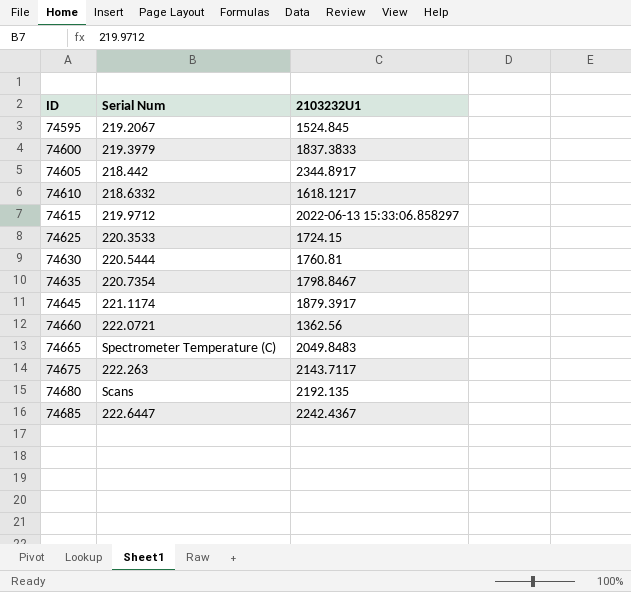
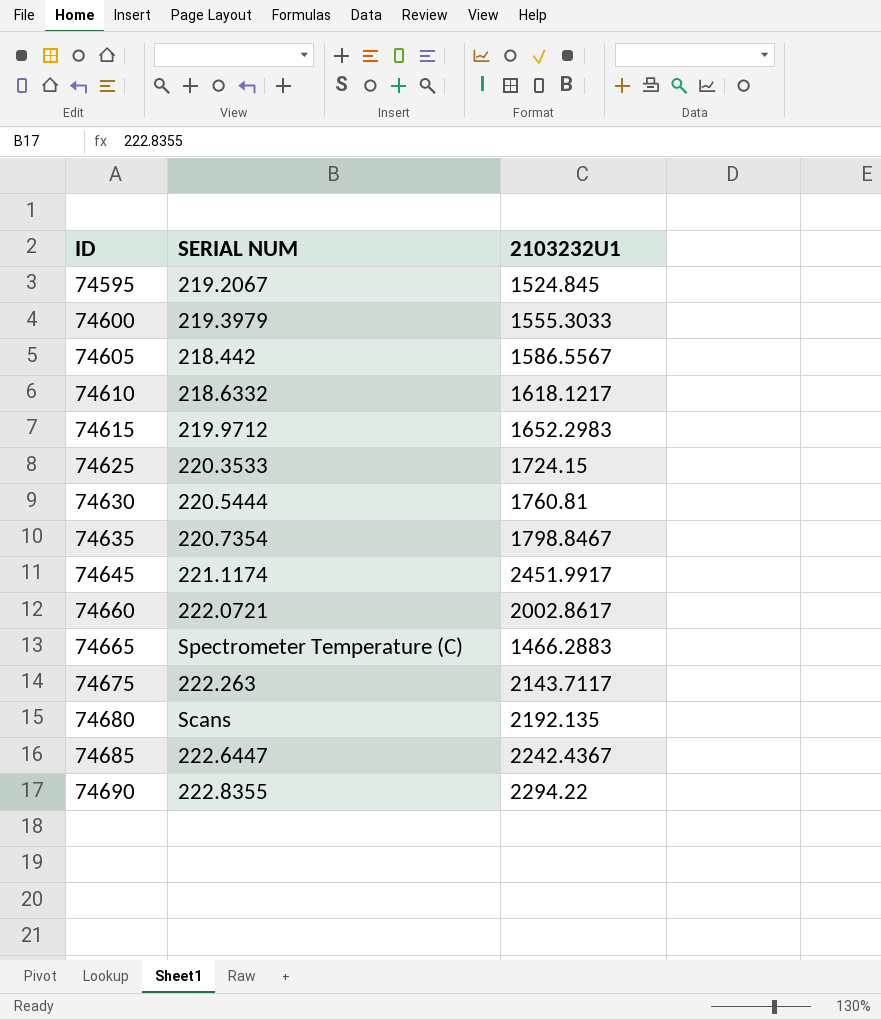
column name: Serial Num -> SERIAL NUM
74600 | 2103232U1: 1837.3833 -> 1555.3033
74605 | 2103232U1: 2344.8917 -> 1586.5567
74615 | 2103232U1: 2022-06-13 15:33:06.858297 -> 1652.2983
74645 | 2103232U1: 1879.3917 -> 2451.9917
74660 | 2103232U1: 1362.56 -> 2002.8617
74665 | 2103232U1: 2049.8483 -> 1466.2883
row 74690: none -> 222.8355 | 2294.22

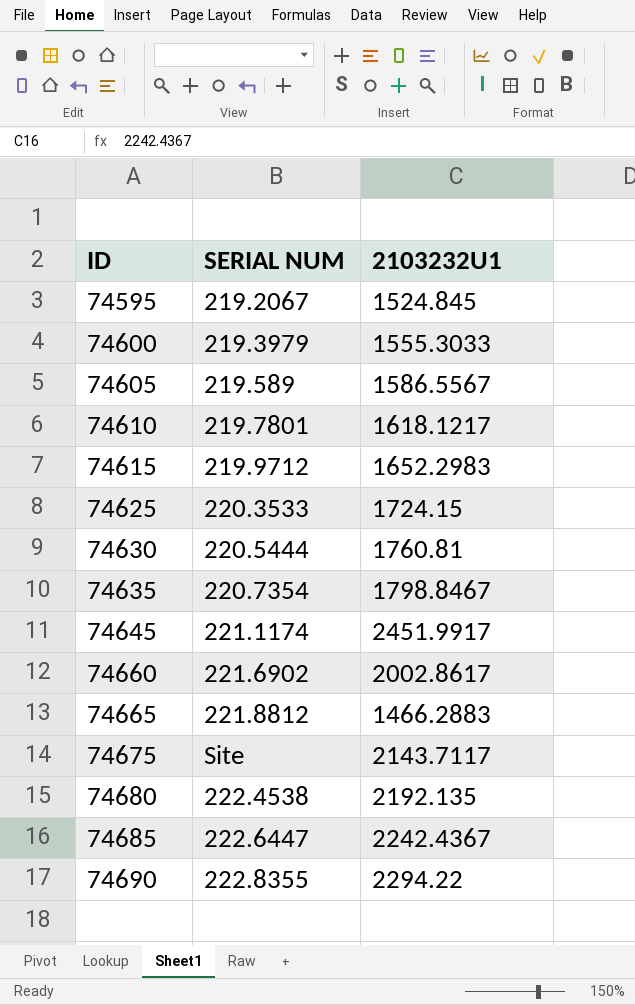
74605 | SERIAL NUM: 218.442 -> 219.589
74610 | SERIAL NUM: 218.6332 -> 219.7801
74660 | SERIAL NUM: 222.0721 -> 221.6902
74665 | SERIAL NUM: Spectrometer Temperature (C) -> 221.8812
74675 | SERIAL NUM: 222.263 -> Site
74680 | SERIAL NUM: Scans -> 222.4538

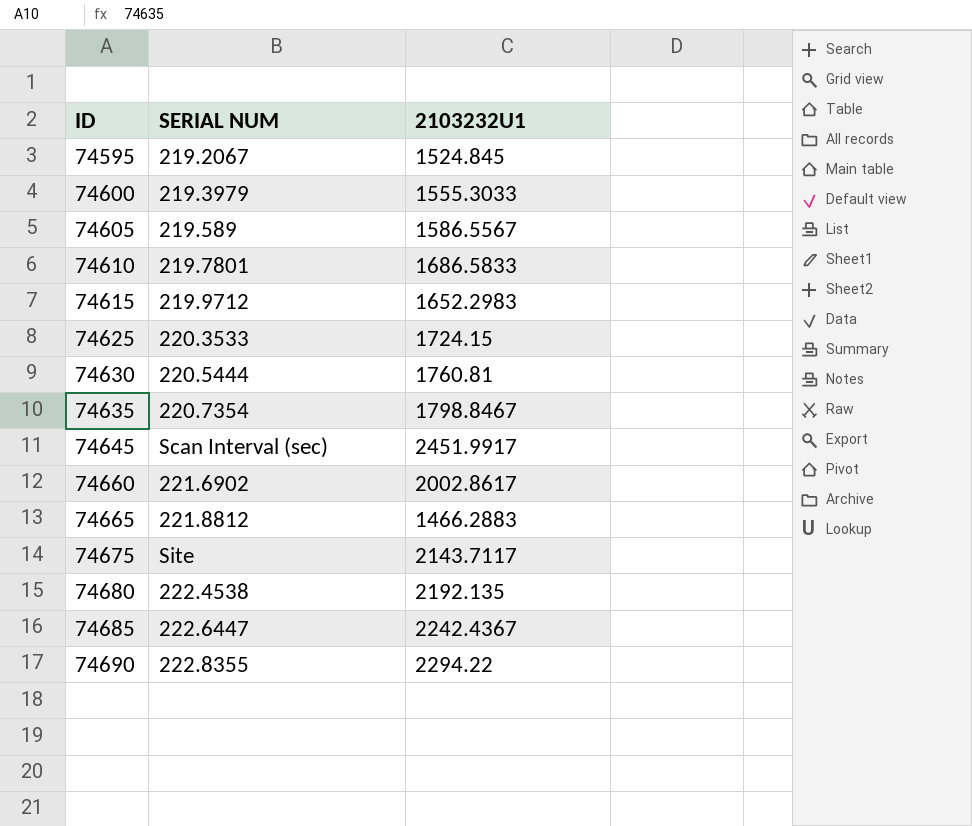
74610 | 2103232U1: 1618.1217 -> 1686.5833
74645 | SERIAL NUM: 221.1174 -> Scan Interval (sec)

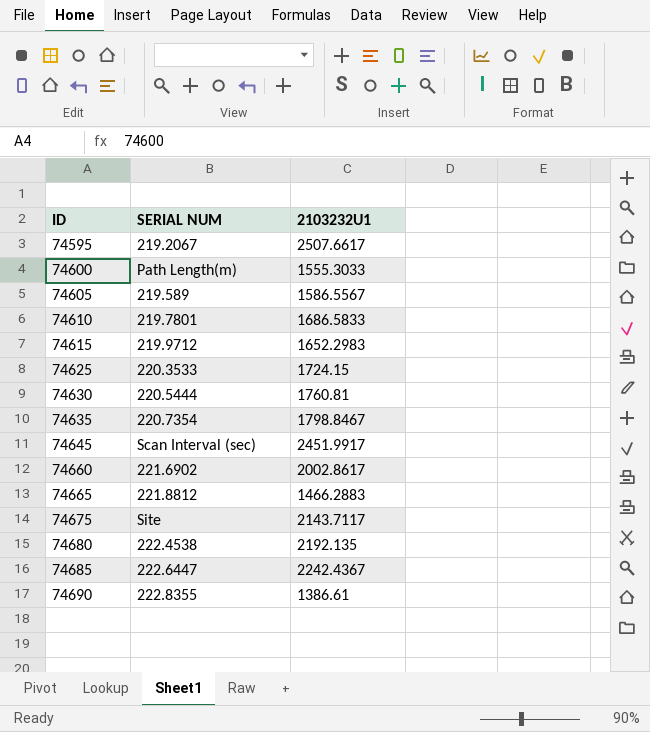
74595 | 2103232U1: 1524.845 -> 2507.6617
74600 | SERIAL NUM: 219.3979 -> Path Length(m)
74690 | 2103232U1: 2294.22 -> 1386.61

